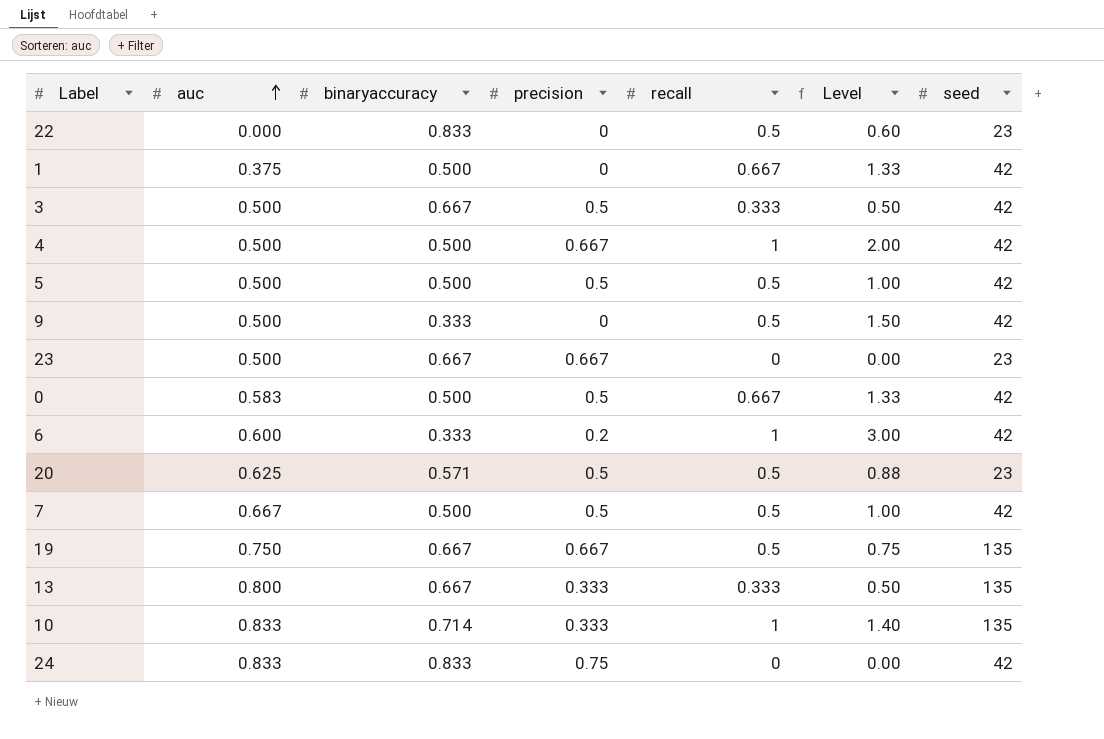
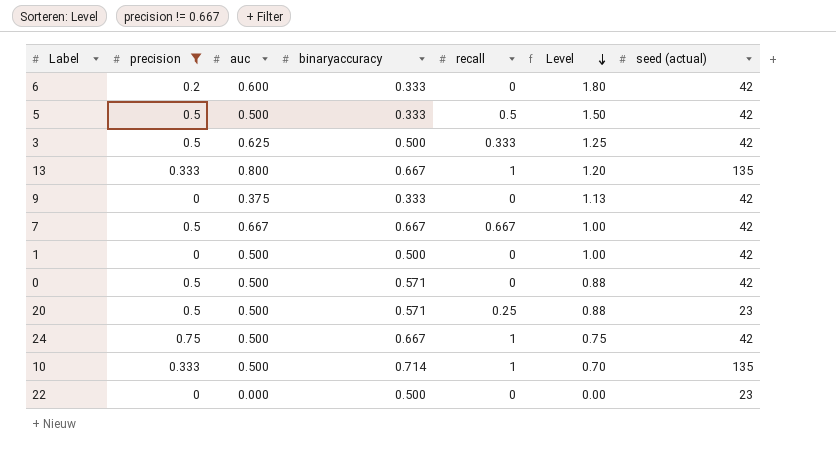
filter: none -> precision != 0.667
row order: auc ascending -> Level descending
column precision | position: 4 -> 2
column Level | formula: [recall] / [binaryaccuracy] -> [auc] / [binaryaccuracy]
column name: seed -> seed (actual)
6 | recall: 1 -> 0
5 | binaryaccuracy: 0.500 -> 0.333
3 | auc: 0.500 -> 0.625
3 | binaryaccuracy: 0.667 -> 0.500
13 | recall: 0.333 -> 1
9 | auc: 0.500 -> 0.375
9 | recall: 0.5 -> 0
7 | binaryaccuracy: 0.500 -> 0.667
7 | recall: 0.5 -> 0.667
1 | auc: 0.375 -> 0.500
1 | recall: 0.667 -> 0
0 | auc: 0.583 -> 0.500
0 | binaryaccuracy: 0.500 -> 0.571
0 | recall: 0.667 -> 0
20 | auc: 0.625 -> 0.500
20 | recall: 0.5 -> 0.25
24 | auc: 0.833 -> 0.500
24 | binaryaccuracy: 0.833 -> 0.667
24 | recall: 0 -> 1
10 | auc: 0.833 -> 0.500
22 | binaryaccuracy: 0.833 -> 0.500
22 | recall: 0.5 -> 0

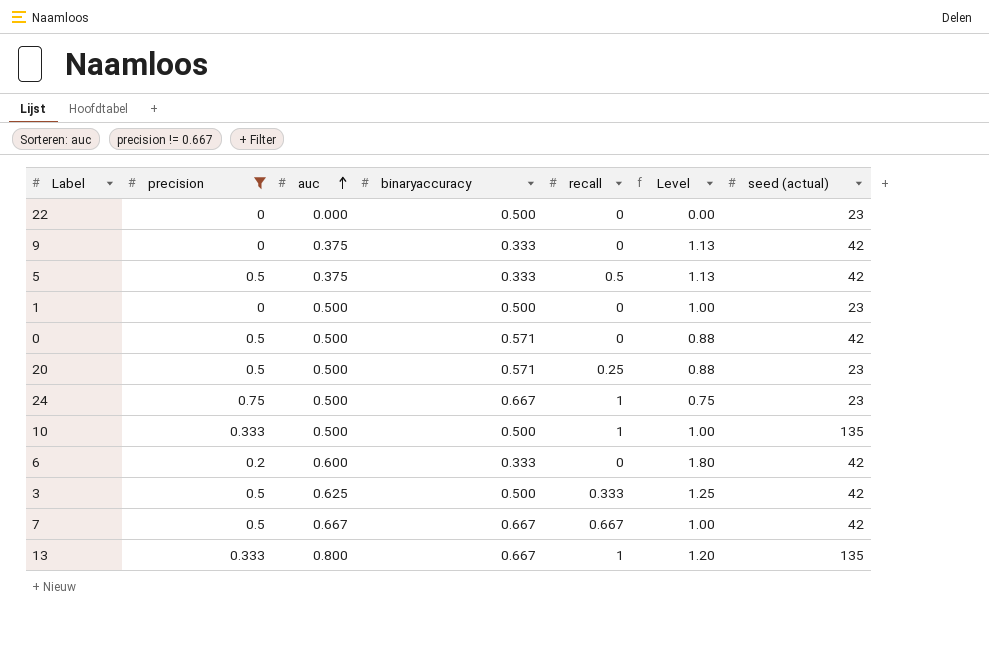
row order: Level descending -> auc ascending
5 | auc: 0.500 -> 0.375
5 | Level: 1.50 -> 1.13
1 | seed (actual): 42 -> 23
24 | seed (actual): 42 -> 23
10 | binaryaccuracy: 0.714 -> 0.500
10 | Level: 0.70 -> 1.00

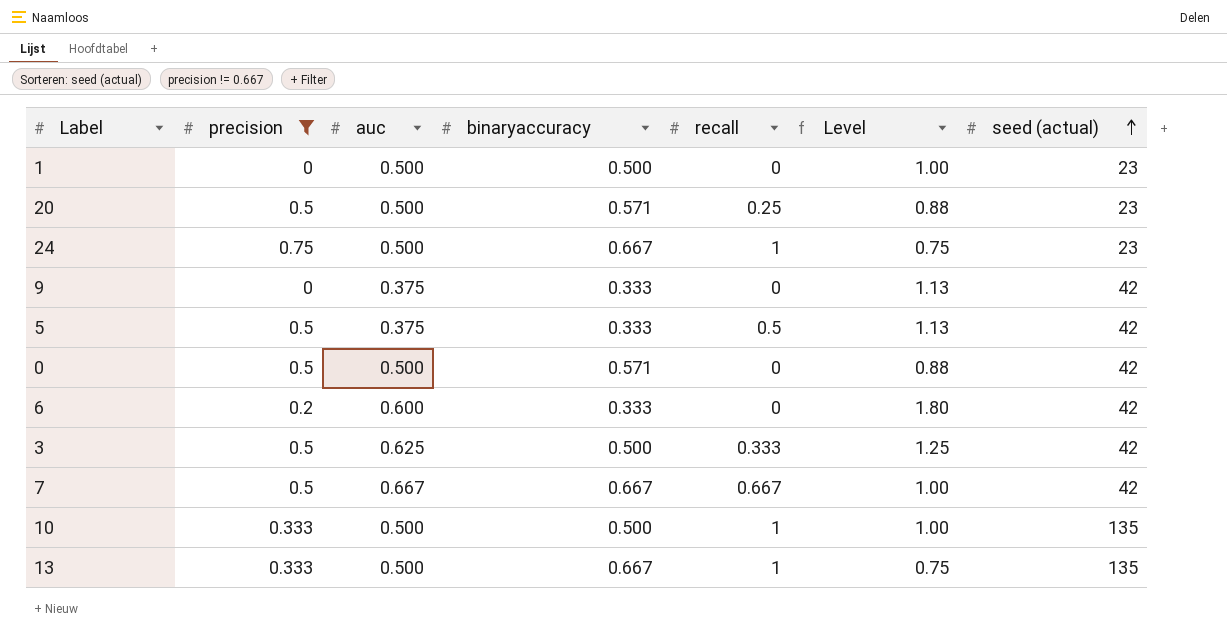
row order: auc ascending -> seed (actual) ascending
row 22: 0 | 0.000 | 0.500 | 0 | 0.00 | 23 -> none
13 | auc: 0.800 -> 0.500
13 | Level: 1.20 -> 0.75

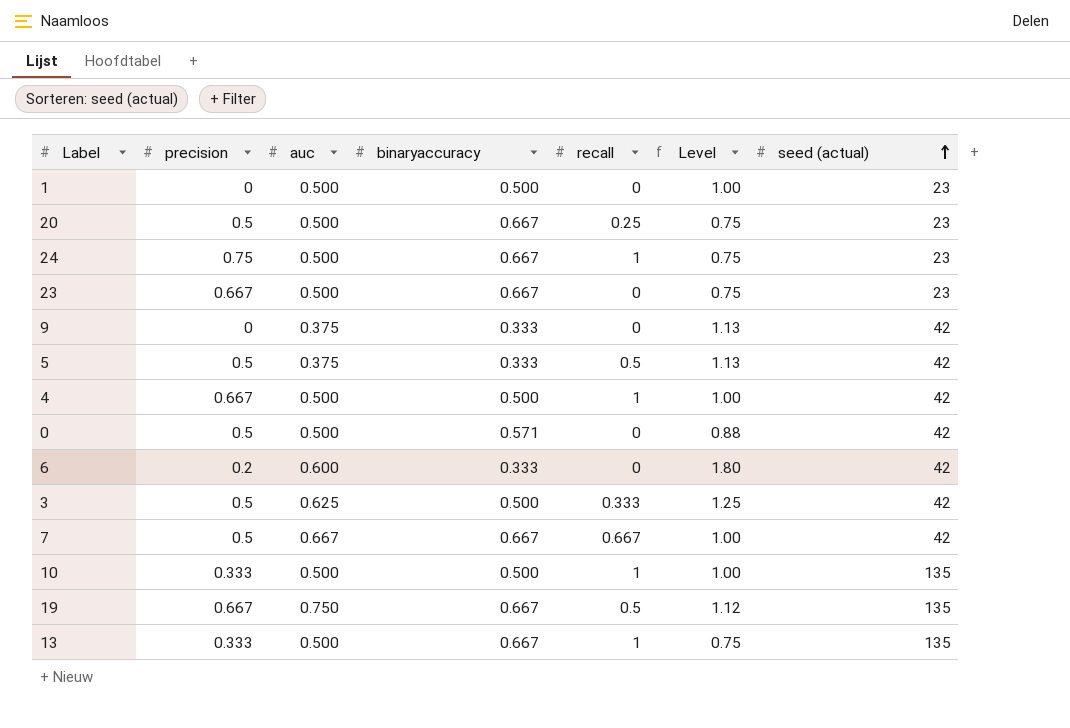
filter: precision != 0.667 -> none
20 | binaryaccuracy: 0.571 -> 0.667
20 | Level: 0.88 -> 0.75

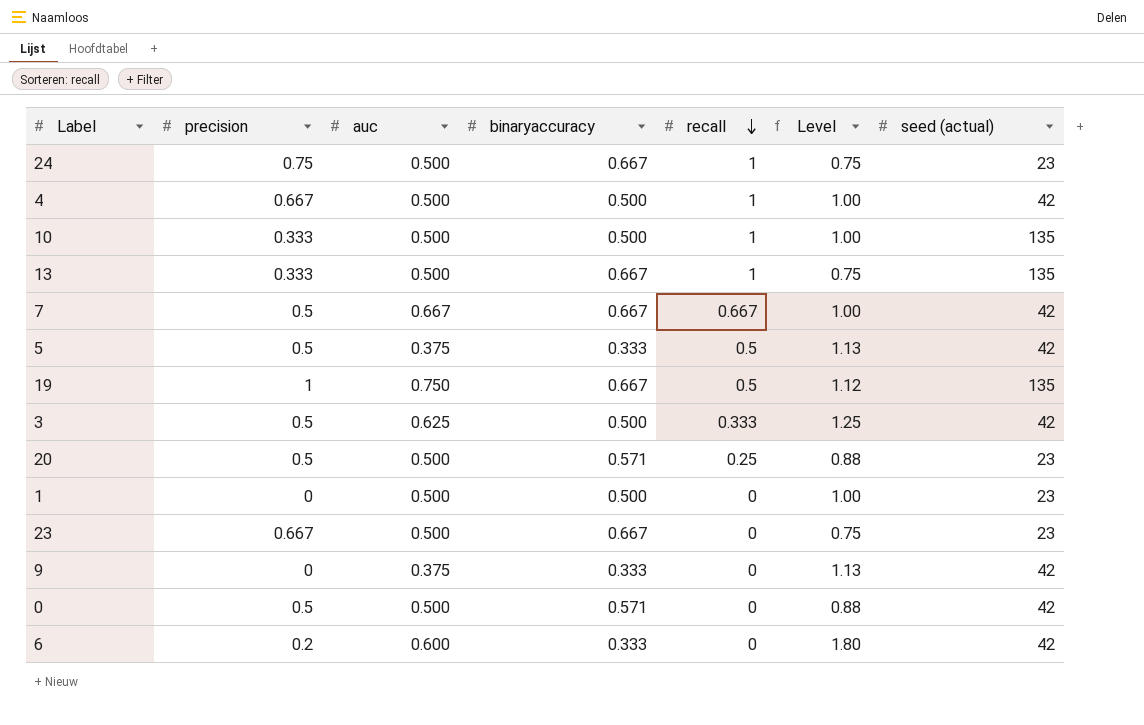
row order: seed (actual) ascending -> recall descending
19 | precision: 0.667 -> 1
20 | binaryaccuracy: 0.667 -> 0.571
20 | Level: 0.75 -> 0.88

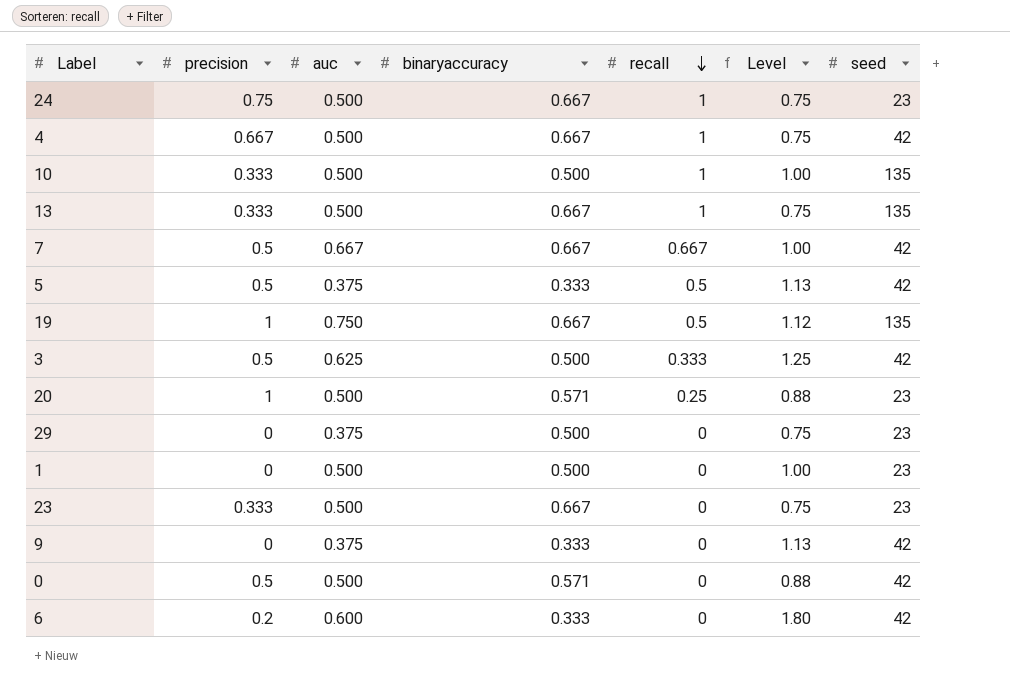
column name: seed (actual) -> seed
4 | binaryaccuracy: 0.500 -> 0.667
4 | Level: 1.00 -> 0.75
20 | precision: 0.5 -> 1
row 29: none -> 0 | 0.375 | 0.500 | 0 | 0.75 | 23
23 | precision: 0.667 -> 0.333

